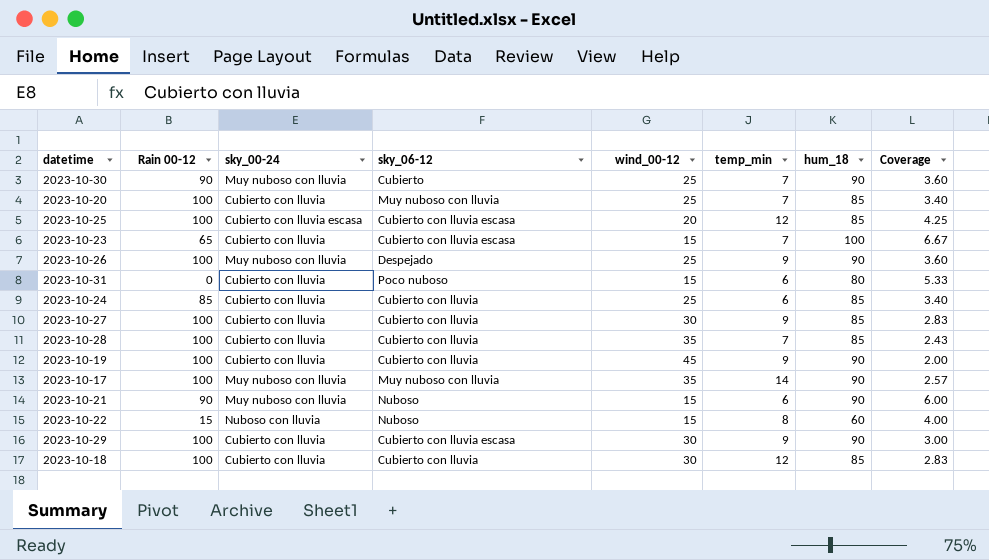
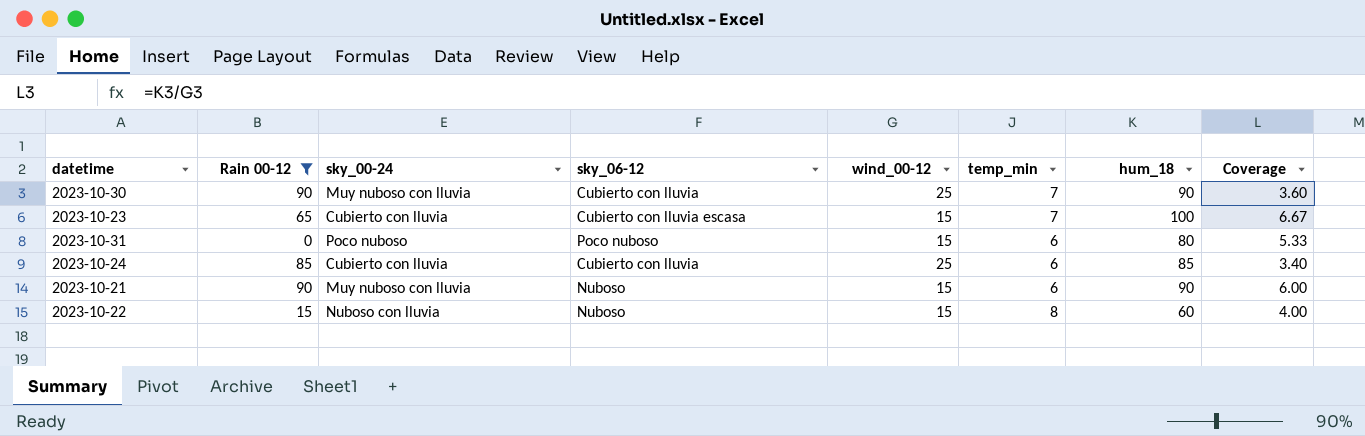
filter: none -> Rain 00-12 != 100
2023-10-30 | sky_06-12: Cubierto -> Cubierto con lluvia
2023-10-31 | sky_00-24: Cubierto con lluvia -> Poco nuboso

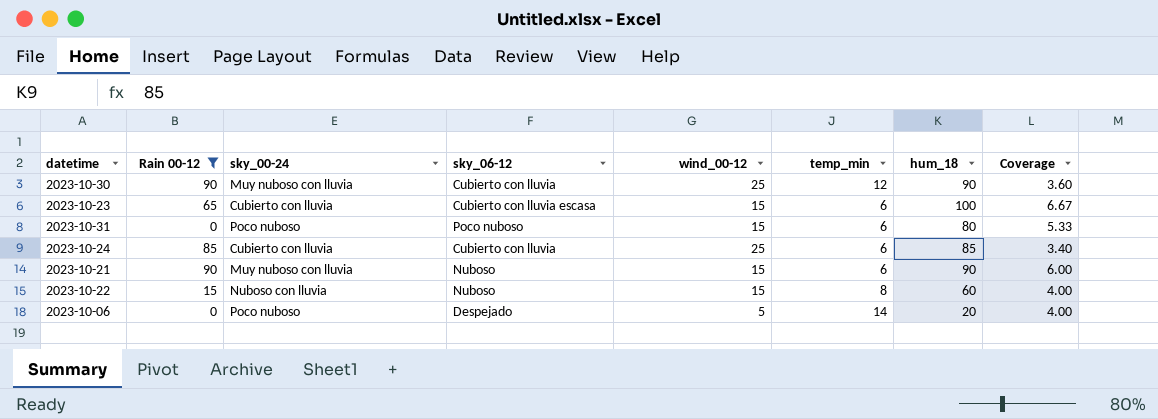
2023-10-30 | temp_min: 7 -> 12
2023-10-23 | temp_min: 7 -> 6
row 2023-10-06: none -> 0 | Poco nuboso | Despejado | 5 | 14 | 20 | 4.00

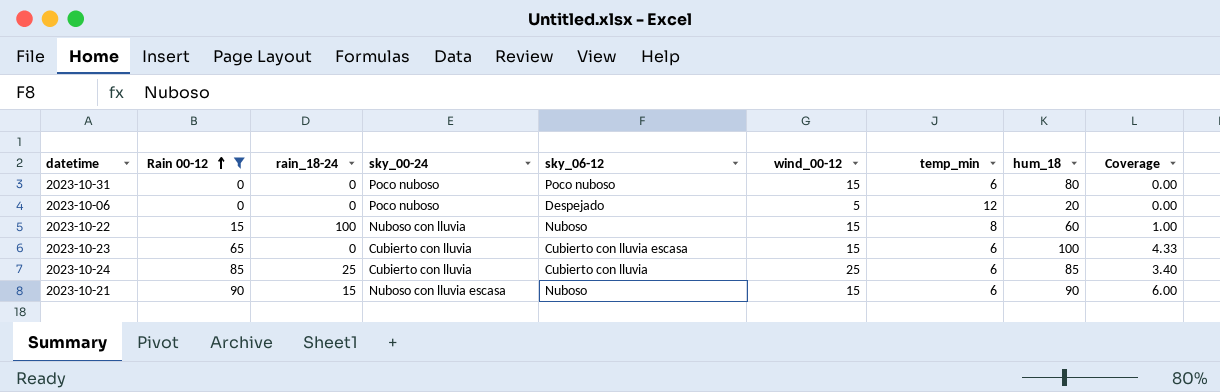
row order: none -> Rain 00-12 ascending
column rain_18-24 | position: none -> 3
column Coverage | formula: [hum_18] / [wind_00-12] -> [Rain 00-12] / [wind_00-12]
row 2023-10-30: 90 | Muy nuboso con lluvia | Cubierto con lluvia | 25 | 12 | 90 | 3.60 -> none
2023-10-06 | temp_min: 14 -> 12
2023-10-21 | sky_00-24: Muy nuboso con lluvia -> Nuboso con lluvia escasa

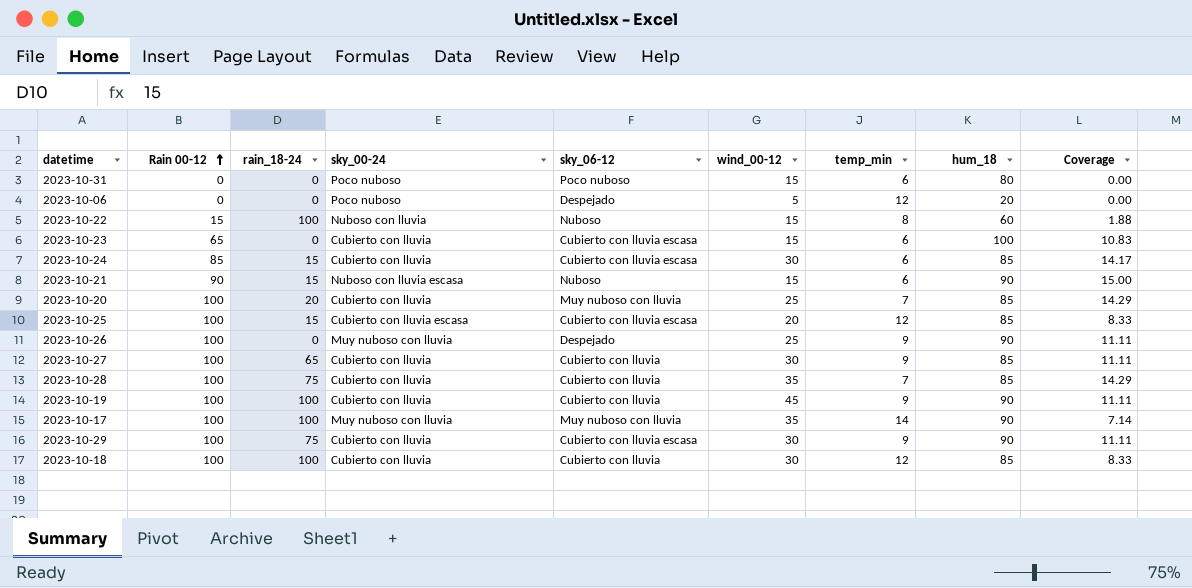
filter: Rain 00-12 != 100 -> none
column Coverage | formula: [Rain 00-12] / [wind_00-12] -> [Rain 00-12] / [temp_min]
2023-10-24 | rain_18-24: 25 -> 15
2023-10-24 | sky_06-12: Cubierto con lluvia -> Cubierto con lluvia escasa
2023-10-24 | wind_00-12: 25 -> 30

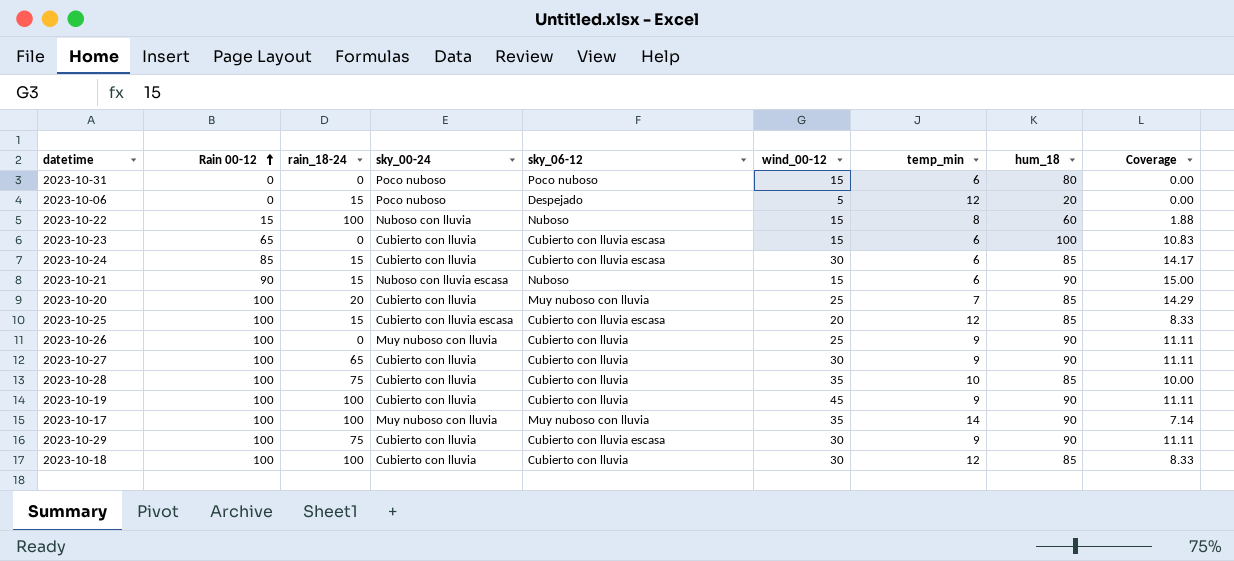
2023-10-06 | rain_18-24: 0 -> 15
2023-10-26 | sky_06-12: Despejado -> Cubierto con lluvia
2023-10-27 | hum_18: 85 -> 90
2023-10-28 | temp_min: 7 -> 10
2023-10-28 | Coverage: 14.29 -> 10.00

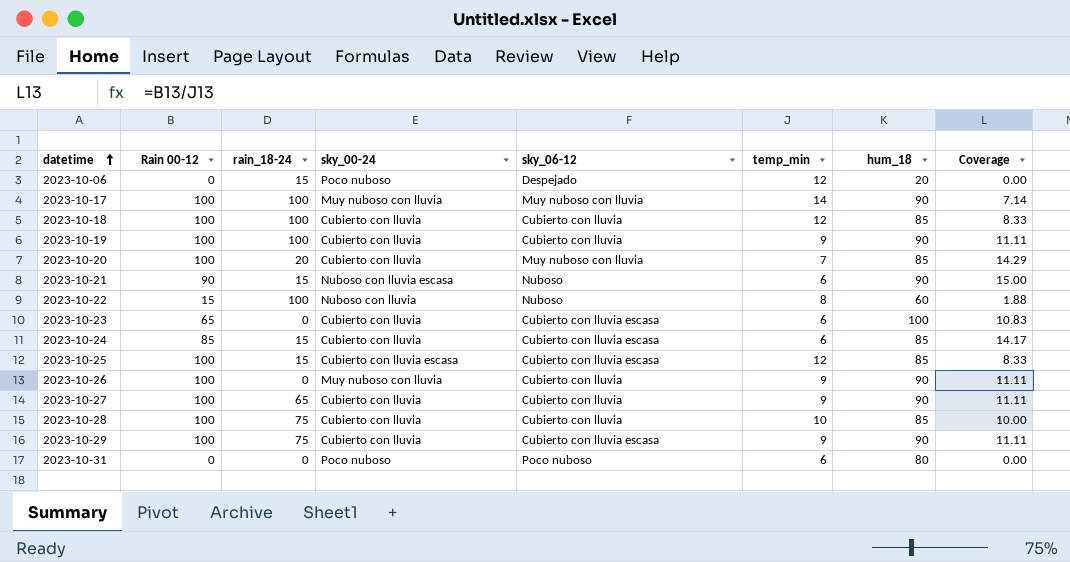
row order: Rain 00-12 ascending -> datetime ascending
column wind_00-12 | position: 6 -> none

